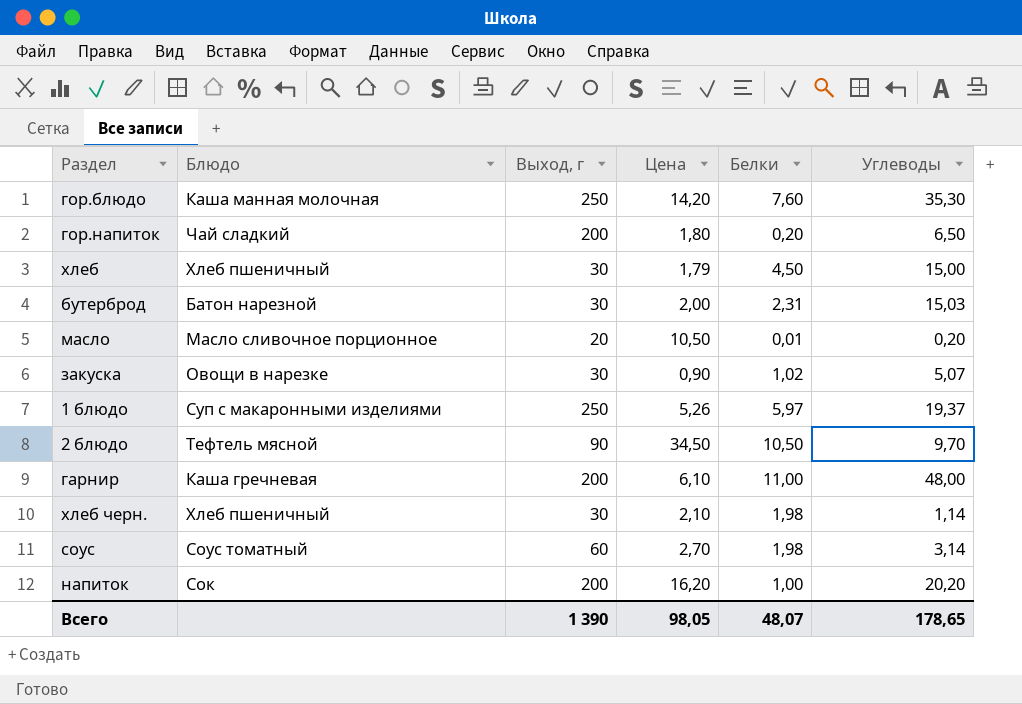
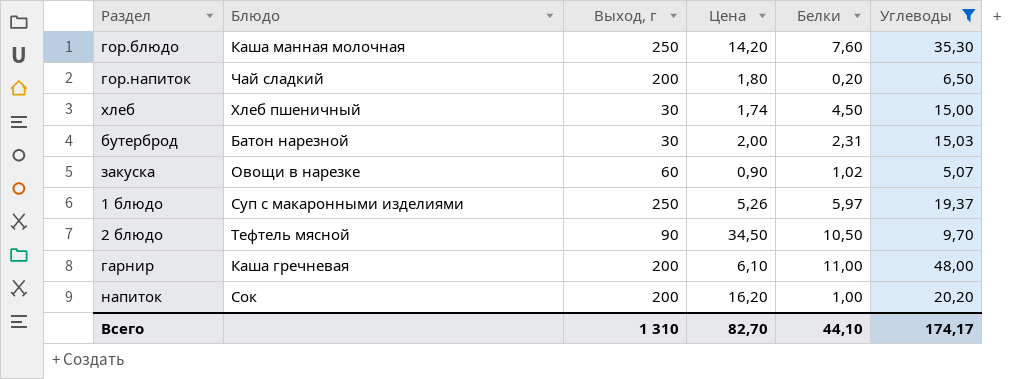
filter: none -> Углеводы >= 5,07
хлеб | Цена: 1,79 -> 1,74
закуска | Выход, г: 30 -> 60
Всего | Выход, г: 1 390 -> 1 310
Всего | Цена: 98,05 -> 82,70
Всего | Белки: 48,07 -> 44,10
Всего | Углеводы: 178,65 -> 174,17

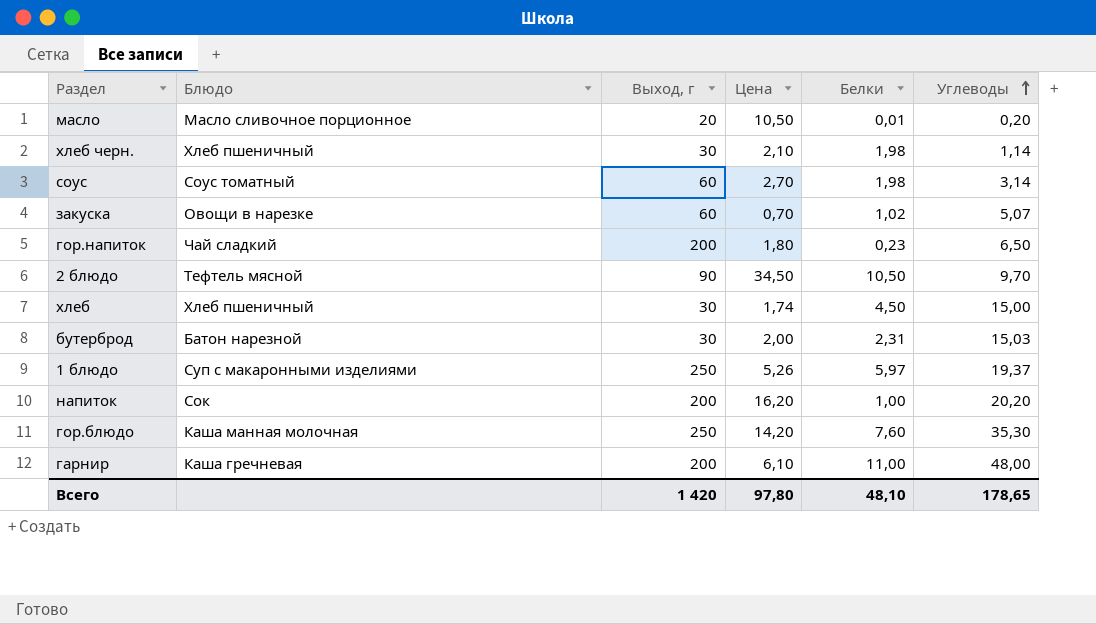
filter: Углеводы >= 5,07 -> none
row order: none -> Углеводы ascending
закуска | Цена: 0,90 -> 0,70
гор.напиток | Белки: 0,20 -> 0,23
Всего | Выход, г: 1 310 -> 1 420
Всего | Цена: 82,70 -> 97,80
Всего | Белки: 44,10 -> 48,10
Всего | Углеводы: 174,17 -> 178,65

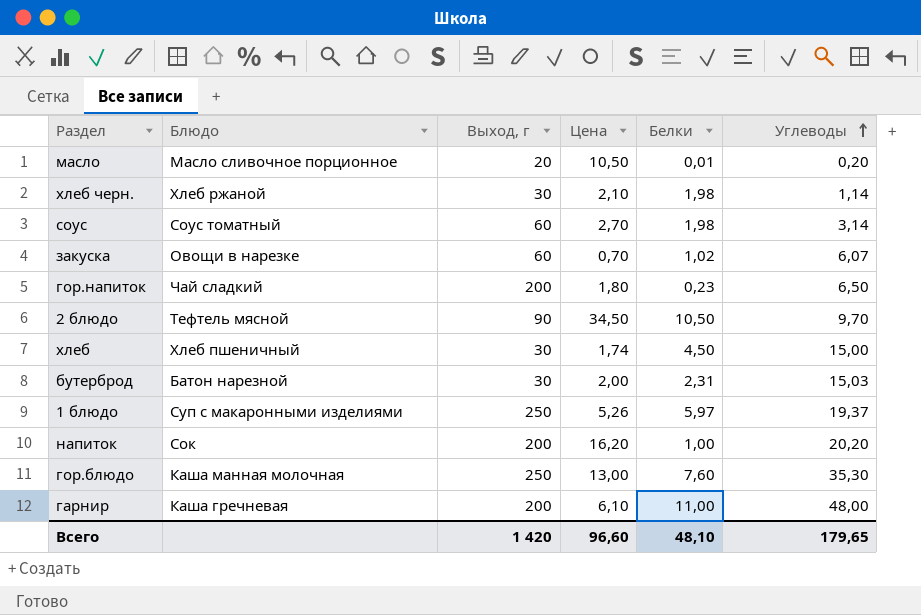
хлеб черн. | Блюдо: Хлеб пшеничный -> Хлеб ржаной
закуска | Углеводы: 5,07 -> 6,07
гор.блюдо | Цена: 14,20 -> 13,00
Всего | Цена: 97,80 -> 96,60
Всего | Углеводы: 178,65 -> 179,65

